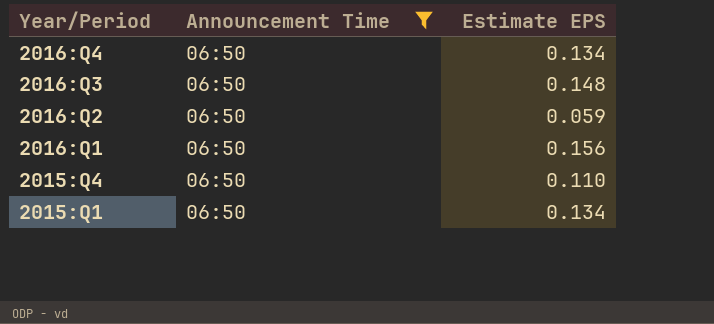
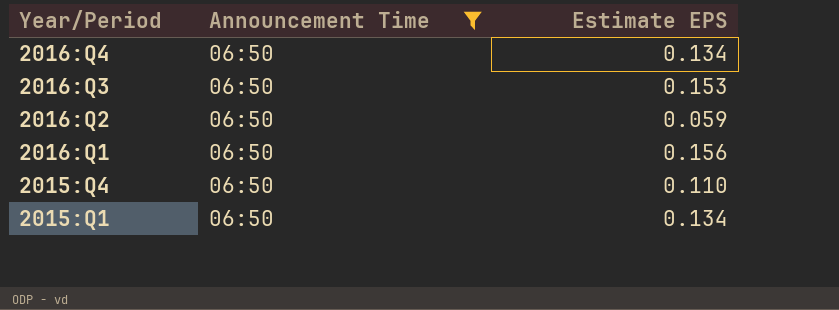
2016:Q3 | Estimate EPS: 0.148 -> 0.153

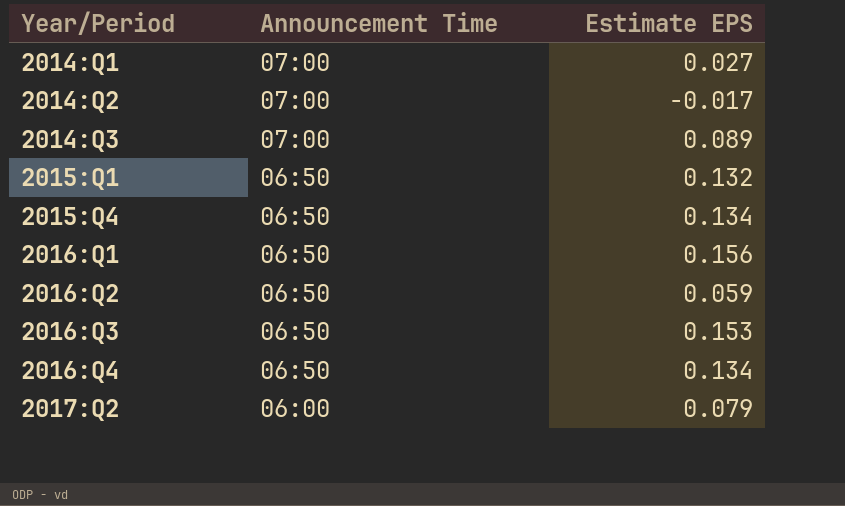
filter: Announcement Time = 06:50 -> none
row order: Year/Period descending -> Year/Period ascending
2015:Q1 | Estimate EPS: 0.134 -> 0.132
2015:Q4 | Estimate EPS: 0.110 -> 0.134

